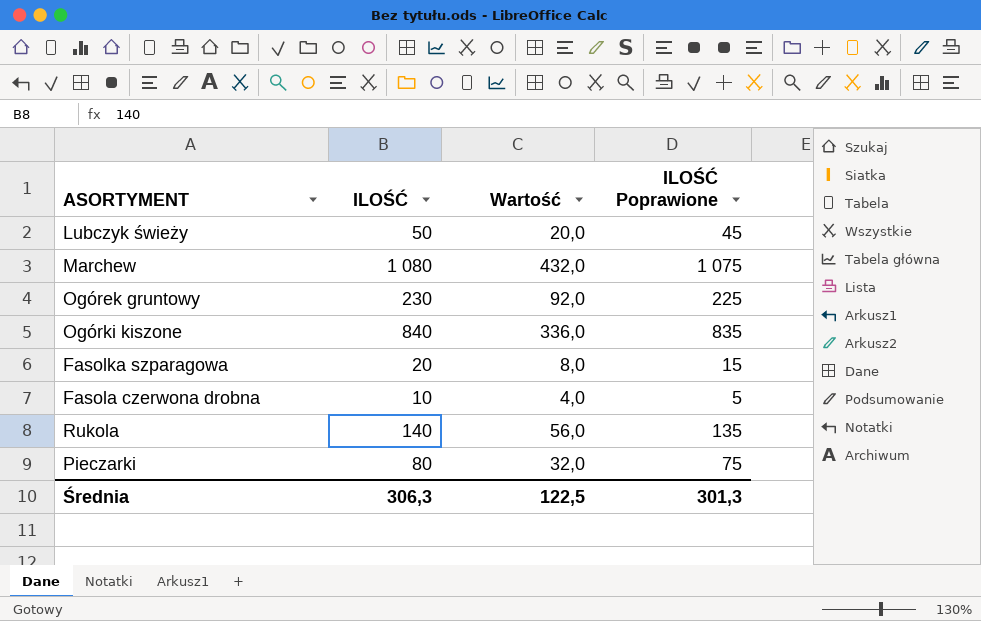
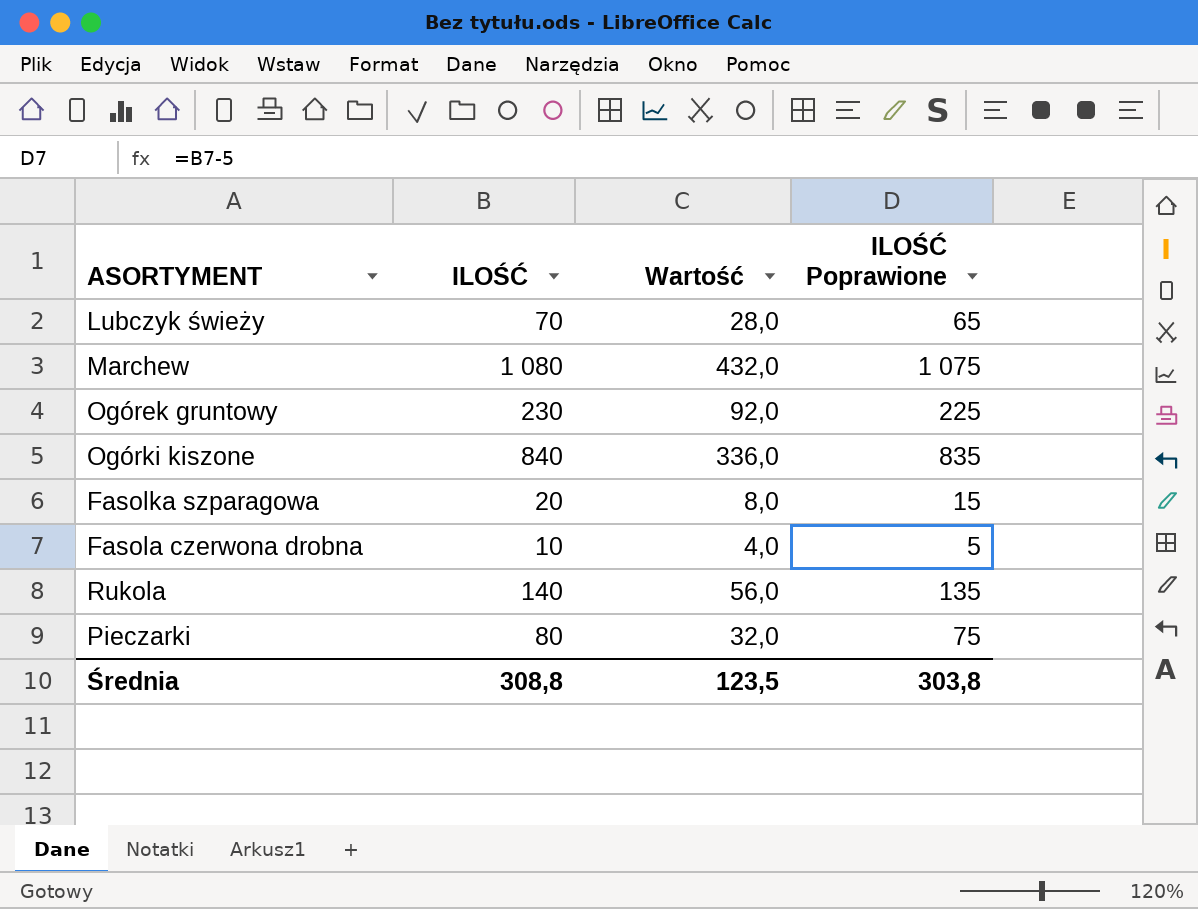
Lubczyk świeży | ILOŚĆ: 50 -> 70
Lubczyk świeży | Wartość: 20,0 -> 28,0
Lubczyk świeży | ILOŚĆ Poprawione: 45 -> 65
Średnia | ILOŚĆ: 306,3 -> 308,8
Średnia | Wartość: 122,5 -> 123,5
Średnia | ILOŚĆ Poprawione: 301,3 -> 303,8

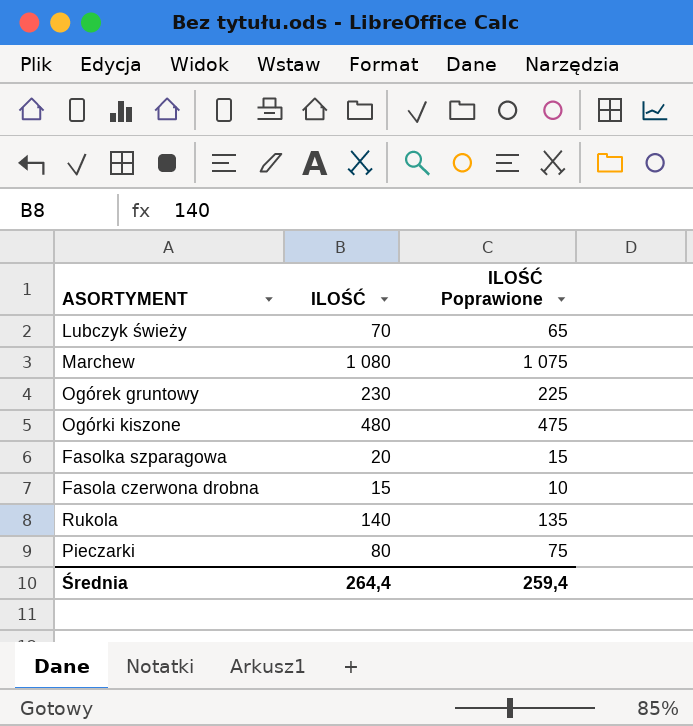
column Wartość | formula: [ILOŚĆ] * 0,4 -> none
Ogórki kiszone | ILOŚĆ: 840 -> 480
Ogórki kiszone | ILOŚĆ Poprawione: 835 -> 475
Fasola czerwona drobna | ILOŚĆ: 10 -> 15
Fasola czerwona drobna | ILOŚĆ Poprawione: 5 -> 10
Średnia | ILOŚĆ: 308,8 -> 264,4
Średnia | ILOŚĆ Poprawione: 303,8 -> 259,4

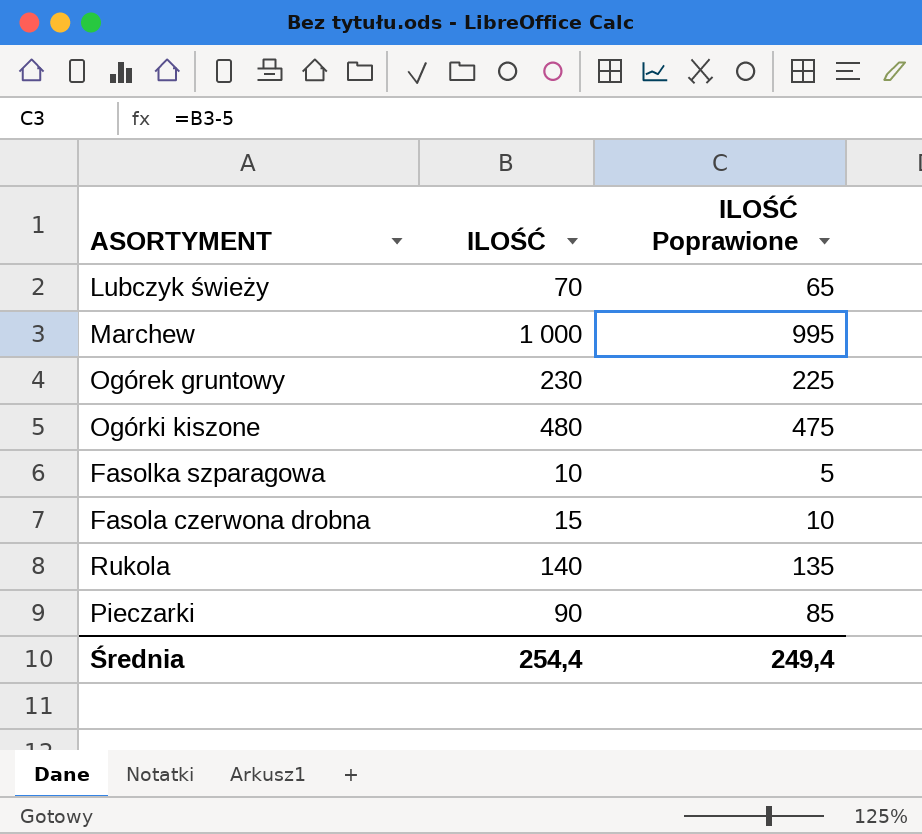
Marchew | ILOŚĆ: 1 080 -> 1 000
Marchew | ILOŚĆ Poprawione: 1 075 -> 995
Fasolka szparagowa | ILOŚĆ: 20 -> 10
Fasolka szparagowa | ILOŚĆ Poprawione: 15 -> 5
Pieczarki | ILOŚĆ: 80 -> 90
Pieczarki | ILOŚĆ Poprawione: 75 -> 85
Średnia | ILOŚĆ: 264,4 -> 254,4
Średnia | ILOŚĆ Poprawione: 259,4 -> 249,4

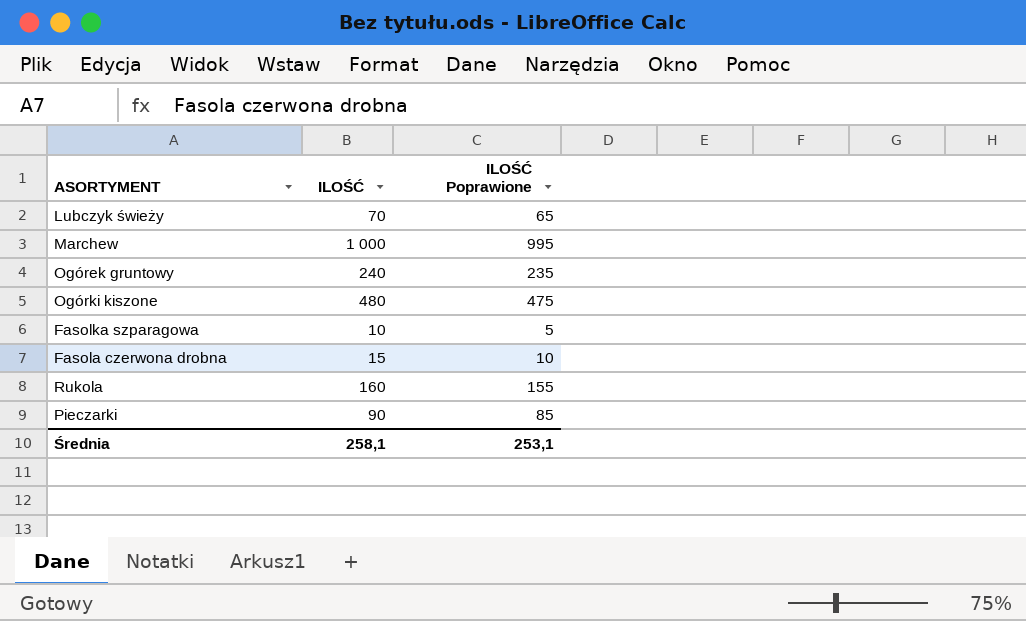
Ogórek gruntowy | ILOŚĆ: 230 -> 240
Ogórek gruntowy | ILOŚĆ Poprawione: 225 -> 235
Rukola | ILOŚĆ: 140 -> 160
Rukola | ILOŚĆ Poprawione: 135 -> 155
Średnia | ILOŚĆ: 254,4 -> 258,1
Średnia | ILOŚĆ Poprawione: 249,4 -> 253,1

